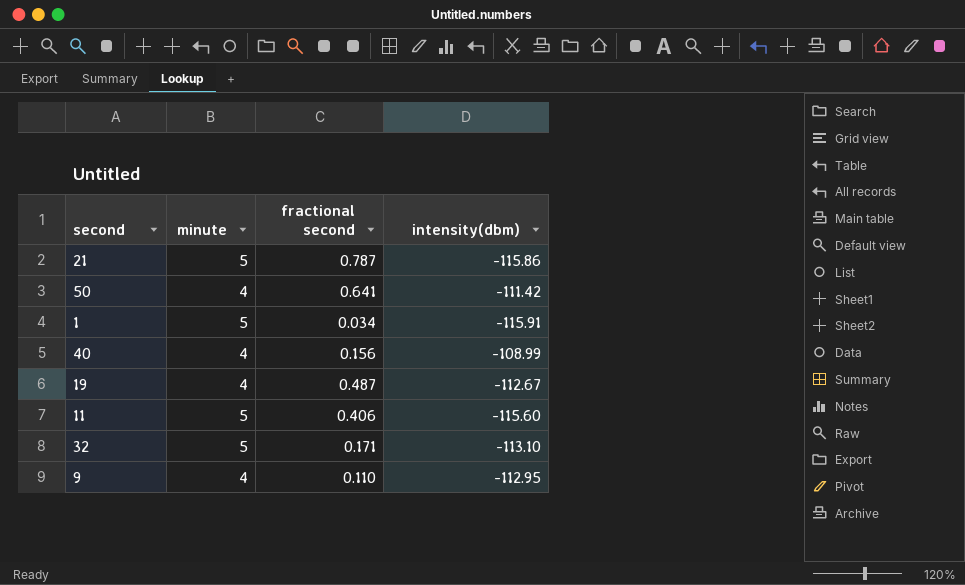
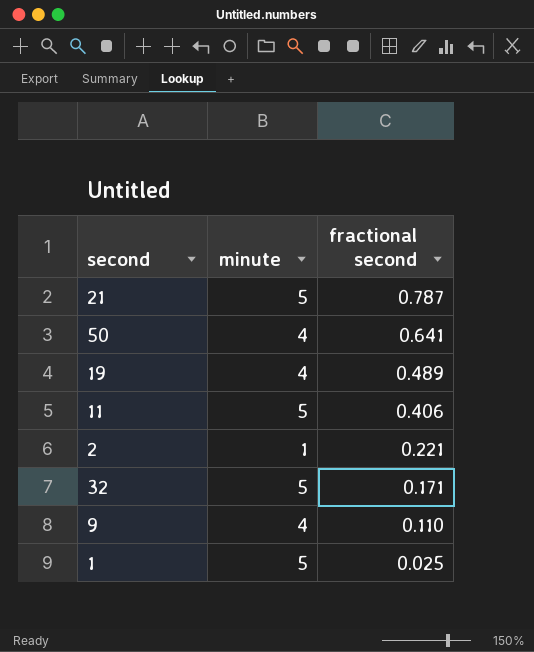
row order: none -> fractional second descending
column intensity(dbm) | position: 4 -> none
row 40: 4 | 0.156 | -108.99 -> none
19 | fractional second: 0.487 -> 0.489
row 2: none -> 1 | 0.221
1 | fractional second: 0.034 -> 0.025

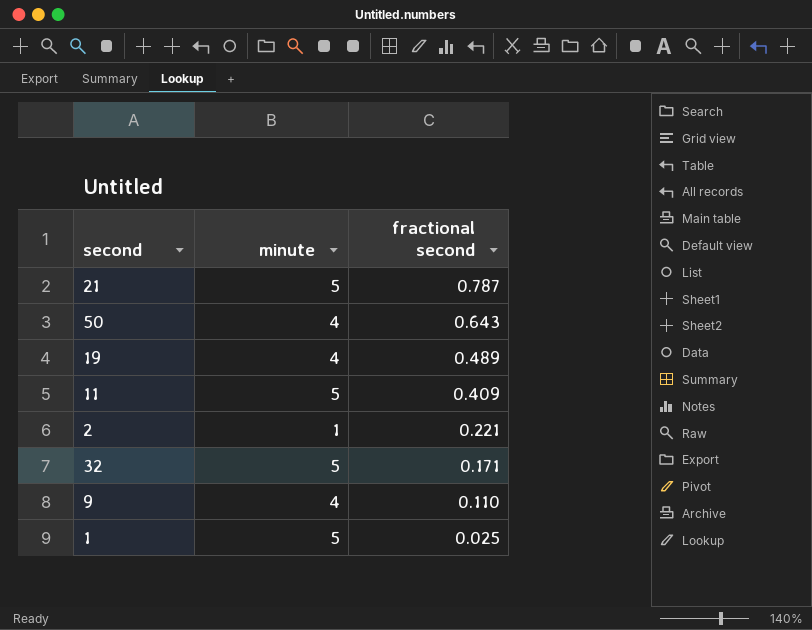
50 | fractional second: 0.641 -> 0.643
11 | fractional second: 0.406 -> 0.409

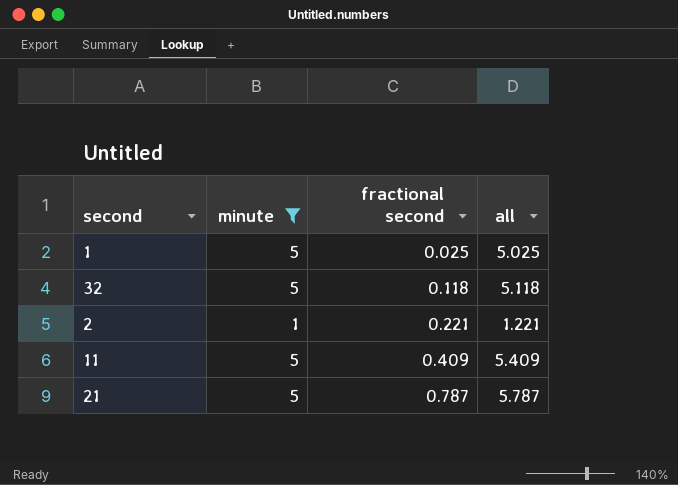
filter: none -> minute != 4
row order: fractional second descending -> fractional second ascending
column all | formula: none -> [minute] + [fractional second]
32 | fractional second: 0.171 -> 0.118

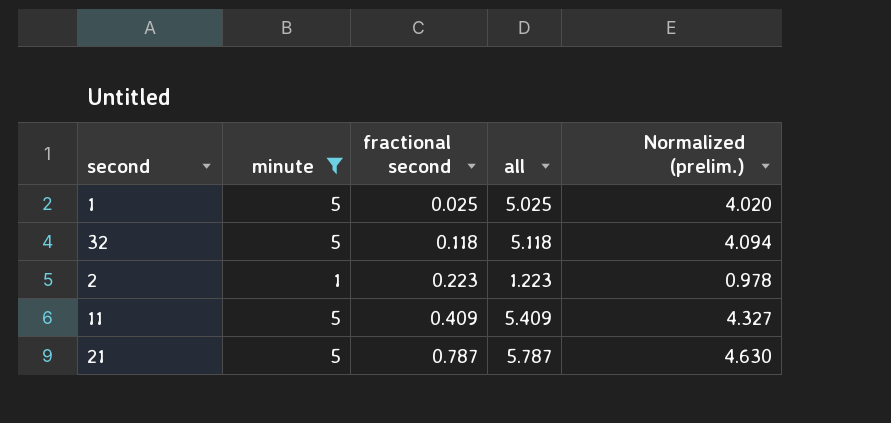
column Normalized (prelim.) | formula: none -> [all] * 0.8
2 | fractional second: 0.221 -> 0.223
2 | all: 1.221 -> 1.223

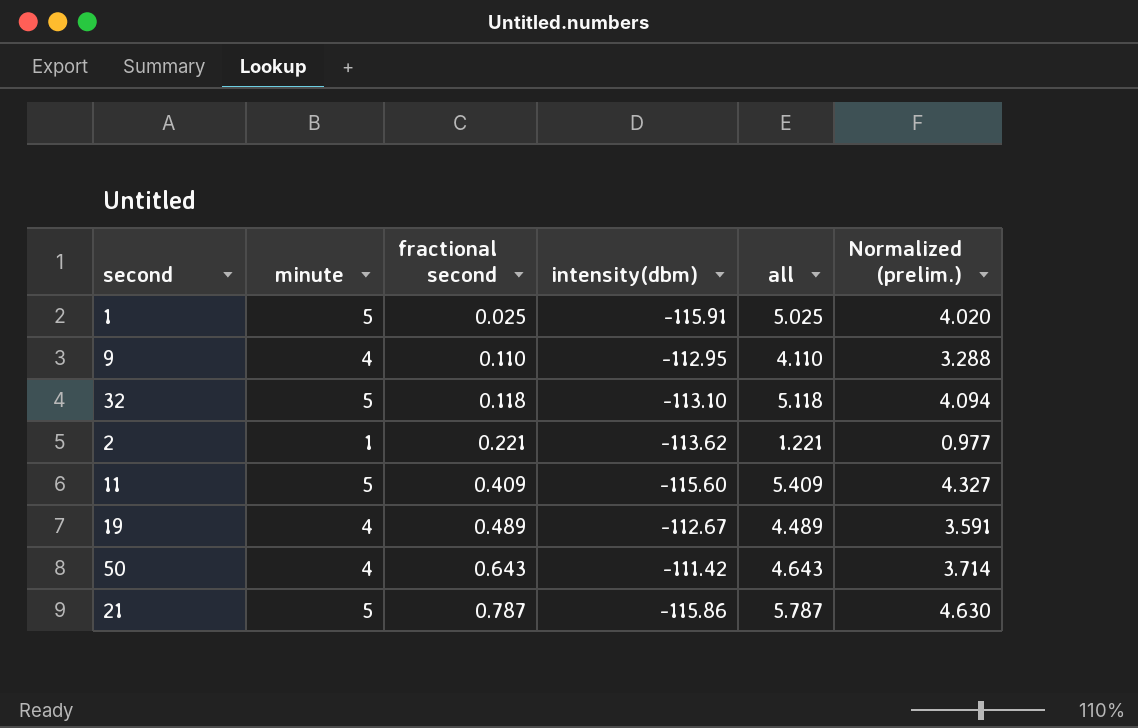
filter: minute != 4 -> none
column intensity(dbm) | position: none -> 4
2 | fractional second: 0.223 -> 0.221
2 | all: 1.223 -> 1.221
2 | Normalized (prelim.): 0.978 -> 0.977

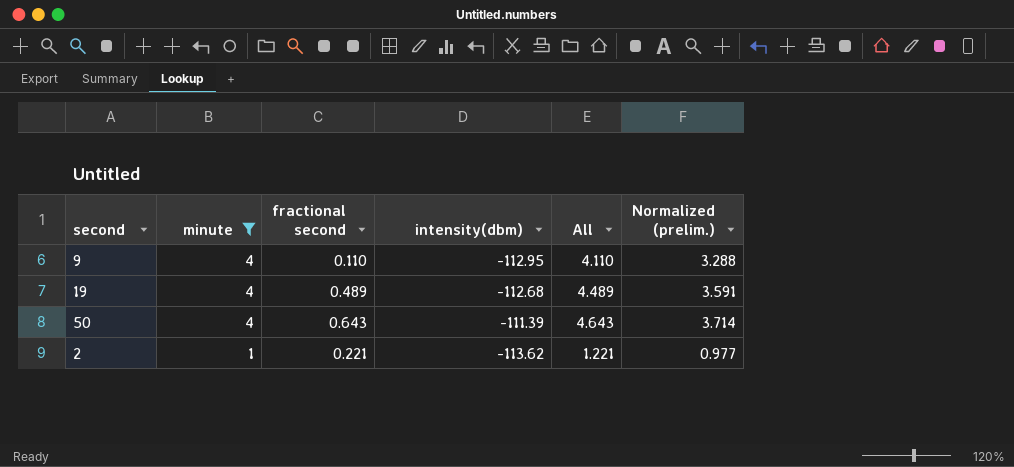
filter: none -> minute != 5
row order: fractional second ascending -> minute descending
column name: all -> All
19 | intensity(dbm): -112.67 -> -112.68
50 | intensity(dbm): -111.42 -> -111.39

